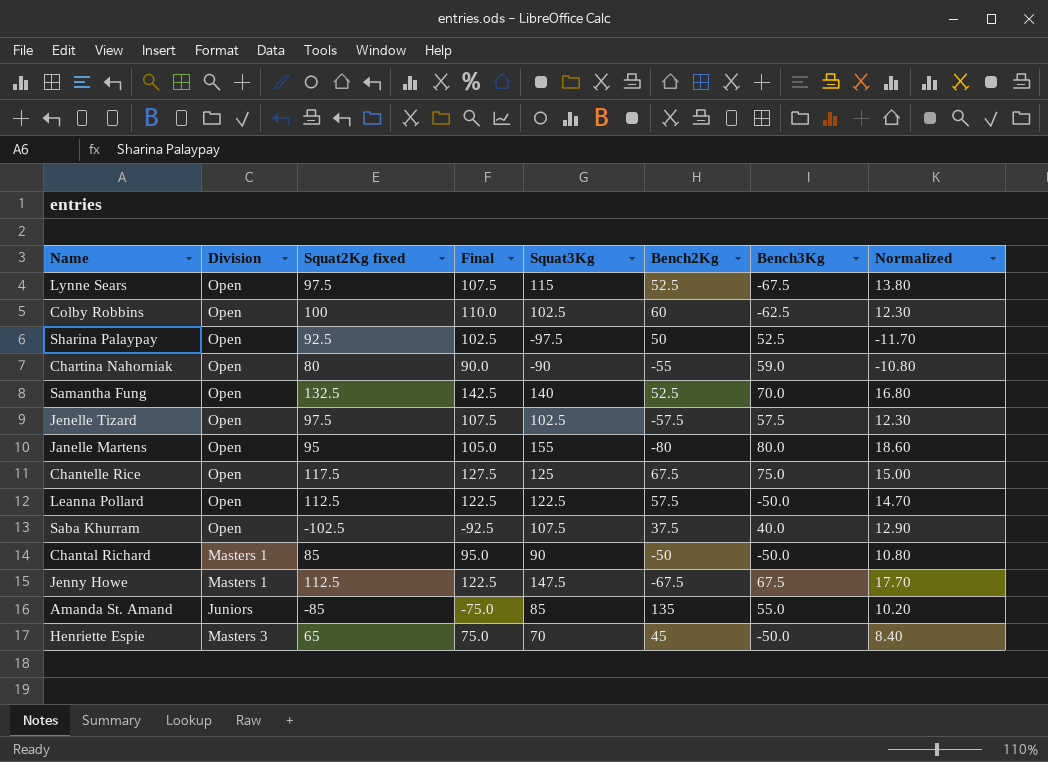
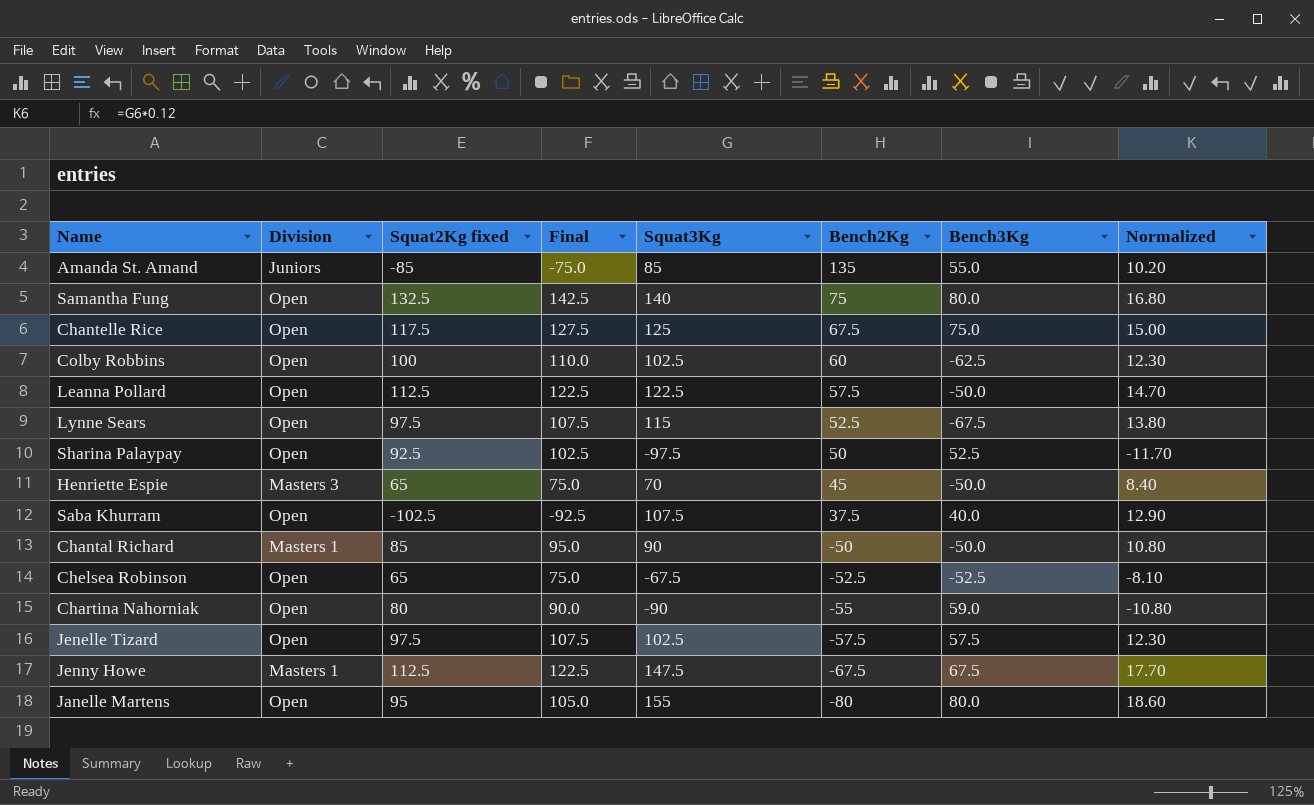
row order: none -> Bench2Kg descending
Samantha Fung | Bench2Kg: 52.5 -> 75
Samantha Fung | Bench3Kg: 70.0 -> 80.0
row Chelsea Robinson: none -> Open | 65 | 75.0 | -67.5 | -52.5 | -52.5 | -8.10

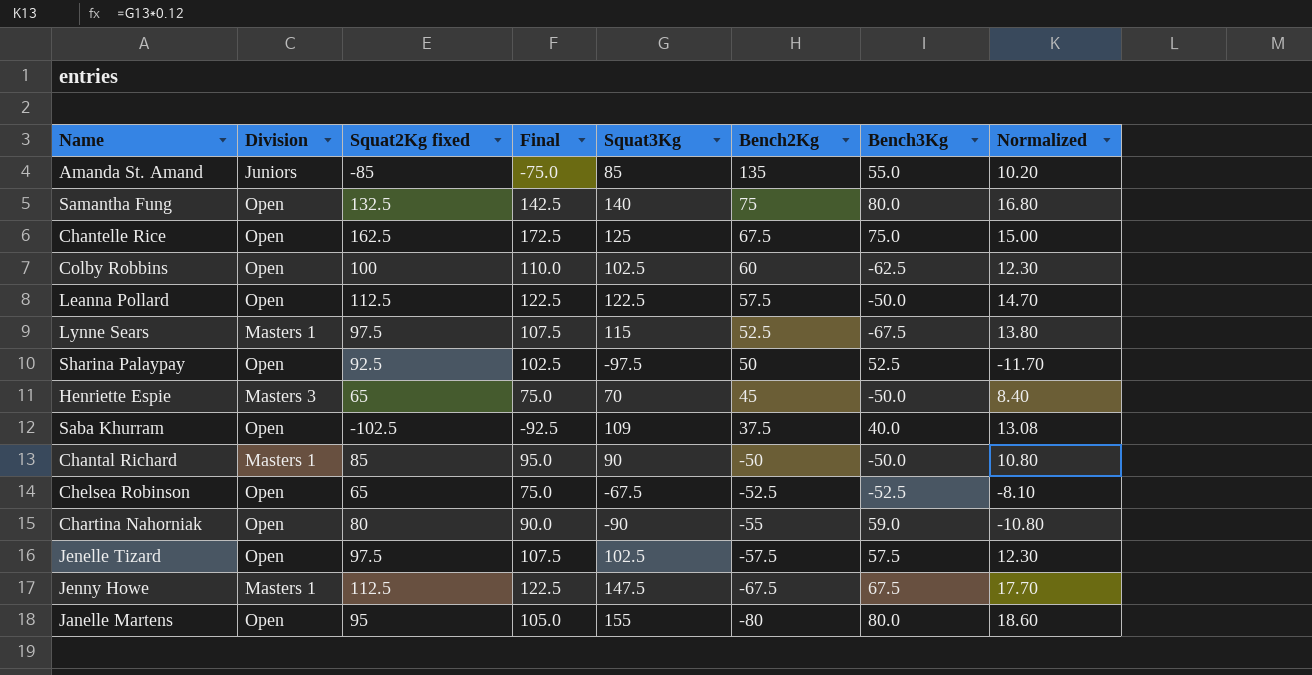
Chantelle Rice | Squat2Kg fixed: 117.5 -> 162.5
Chantelle Rice | Final: 127.5 -> 172.5
Lynne Sears | Division: Open -> Masters 1
Saba Khurram | Squat3Kg: 107.5 -> 109
Saba Khurram | Normalized: 12.90 -> 13.08

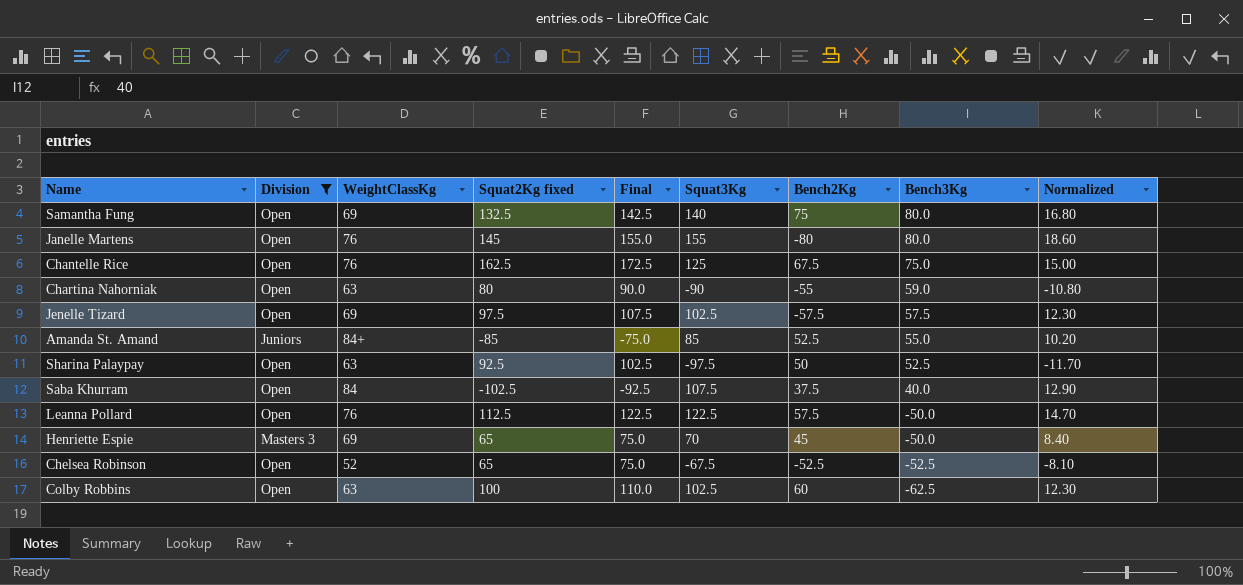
filter: none -> Division != Masters 1
row order: Bench2Kg descending -> Bench3Kg descending
column WeightClassKg | position: none -> 3
Janelle Martens | Squat2Kg fixed: 95 -> 145
Janelle Martens | Final: 105.0 -> 155.0
Amanda St. Amand | Bench2Kg: 135 -> 52.5
Saba Khurram | Squat3Kg: 109 -> 107.5
Saba Khurram | Normalized: 13.08 -> 12.90

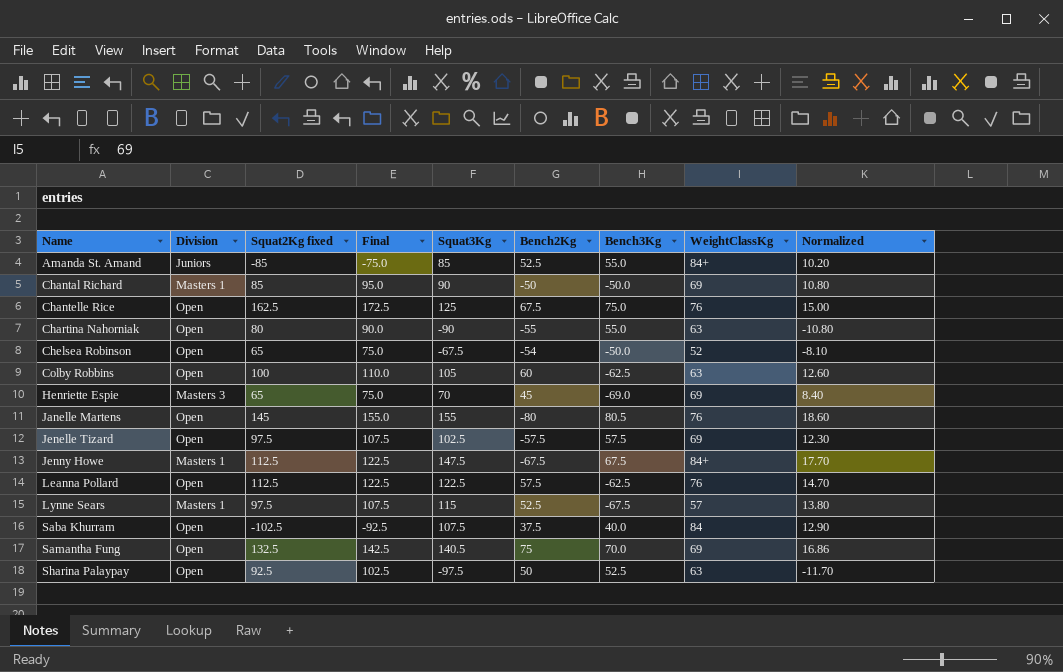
filter: Division != Masters 1 -> none
row order: Bench3Kg descending -> Name ascending
column WeightClassKg | position: 3 -> 8
Chartina Nahorniak | Bench3Kg: 59.0 -> 55.0
Chelsea Robinson | Bench2Kg: -52.5 -> -54
Chelsea Robinson | Bench3Kg: -52.5 -> -50.0
Colby Robbins | Squat3Kg: 102.5 -> 105
Colby Robbins | Normalized: 12.30 -> 12.60
Henriette Espie | Bench3Kg: -50.0 -> -69.0
Janelle Martens | Bench3Kg: 80.0 -> 80.5
Leanna Pollard | Bench3Kg: -50.0 -> -62.5
Samantha Fung | Squat3Kg: 140 -> 140.5
Samantha Fung | Bench3Kg: 80.0 -> 70.0
Samantha Fung | Normalized: 16.80 -> 16.86

